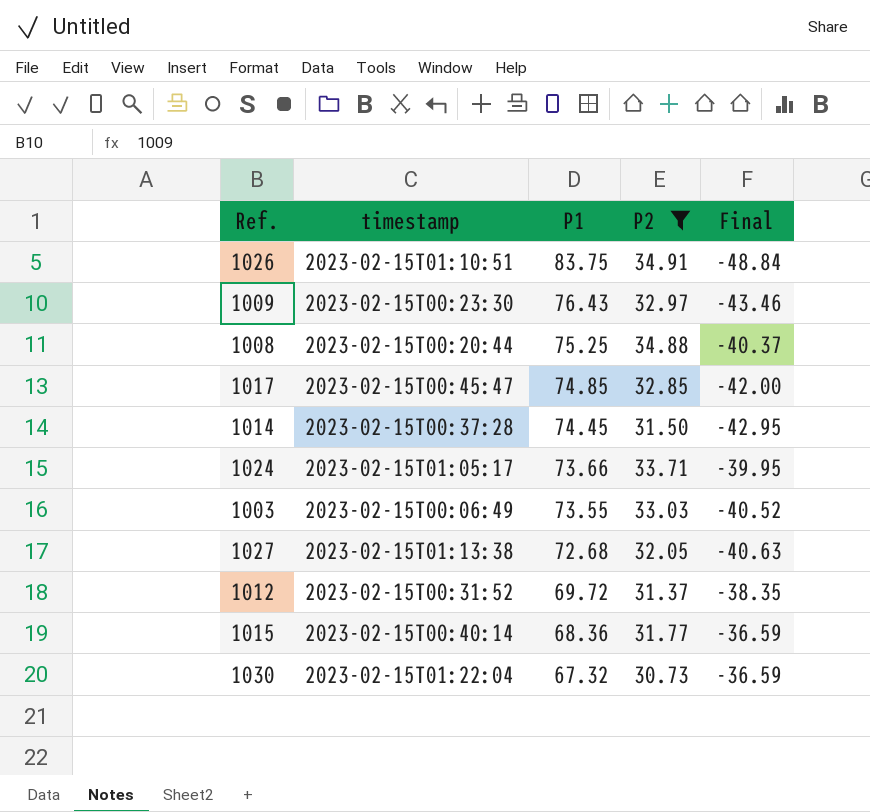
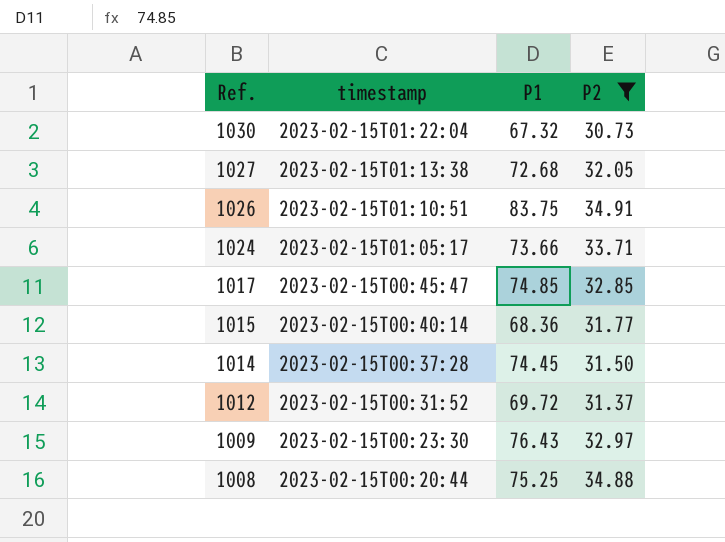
row order: P1 descending -> Ref. descending
column Final | formula: [P2] - [P1] -> none
row 1003: 2023-02-15T00:06:49 | 73.55 | 33.03 | -40.52 -> none

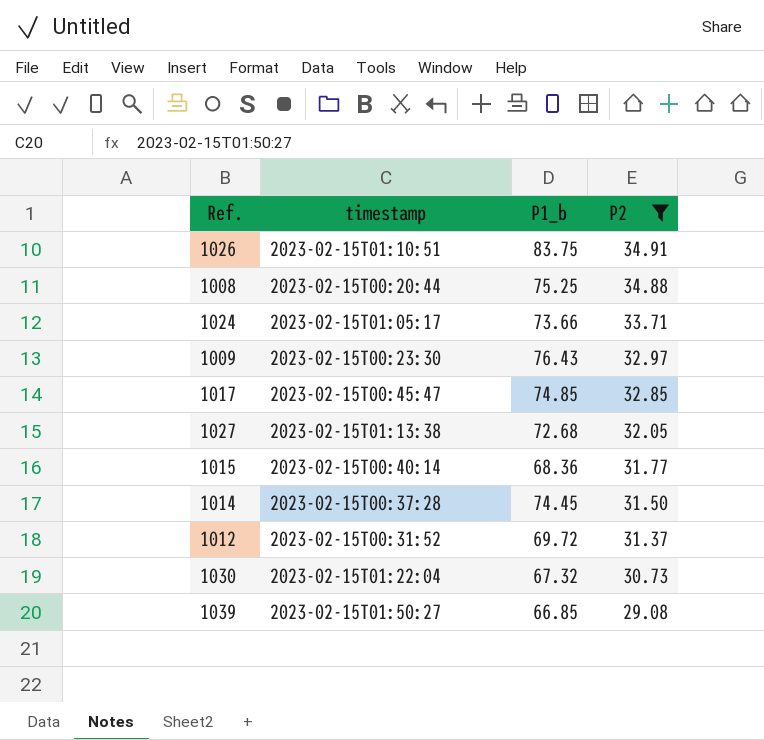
row order: Ref. descending -> P2 descending
column name: P1 -> P1_b
row 1039: none -> 2023-02-15T01:50:27 | 66.85 | 29.08

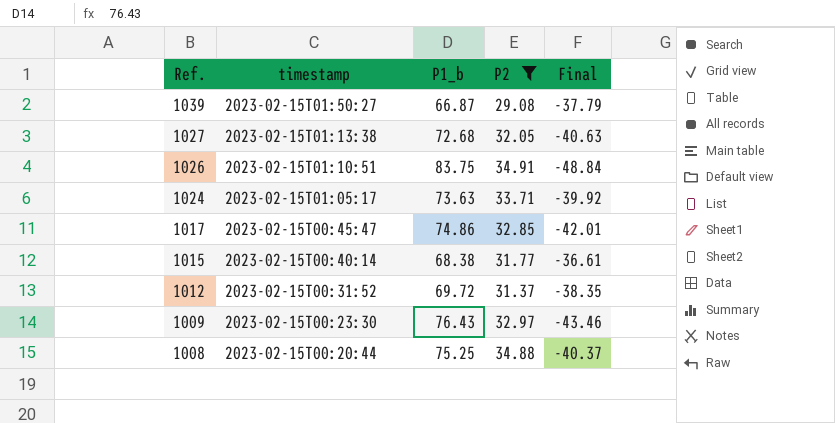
row order: P2 descending -> Ref. descending
column Final | formula: none -> [P2] - [P1_b]
row 1014: 2023-02-15T00:37:28 | 74.45 | 31.50 -> none
row 1030: 2023-02-15T01:22:04 | 67.32 | 30.73 -> none
1039 | P1_b: 66.85 -> 66.87
1024 | P1_b: 73.66 -> 73.63
1017 | P1_b: 74.85 -> 74.86
1015 | P1_b: 68.36 -> 68.38

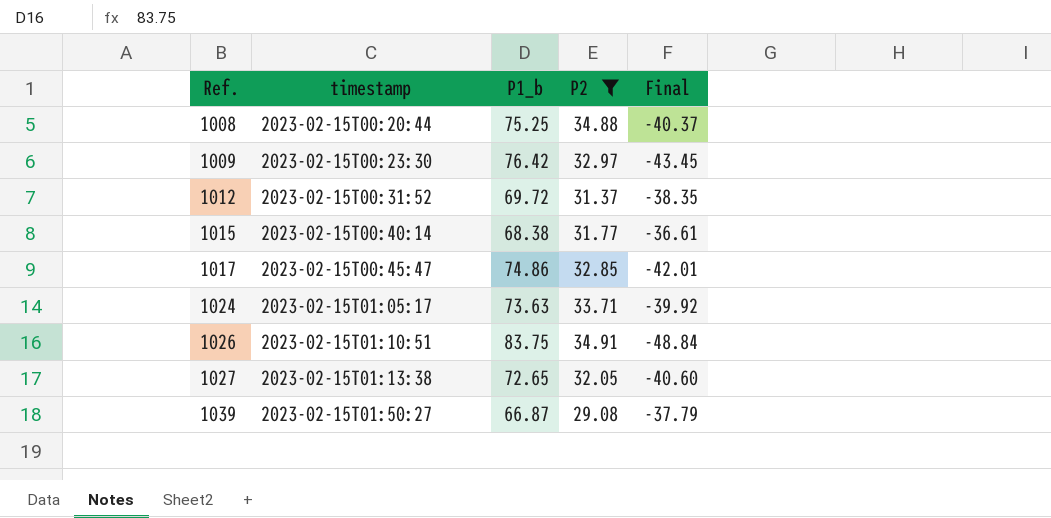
row order: Ref. descending -> Ref. ascending
1009 | P1_b: 76.43 -> 76.42
1009 | Final: -43.46 -> -43.45
1027 | P1_b: 72.68 -> 72.65
1027 | Final: -40.63 -> -40.60

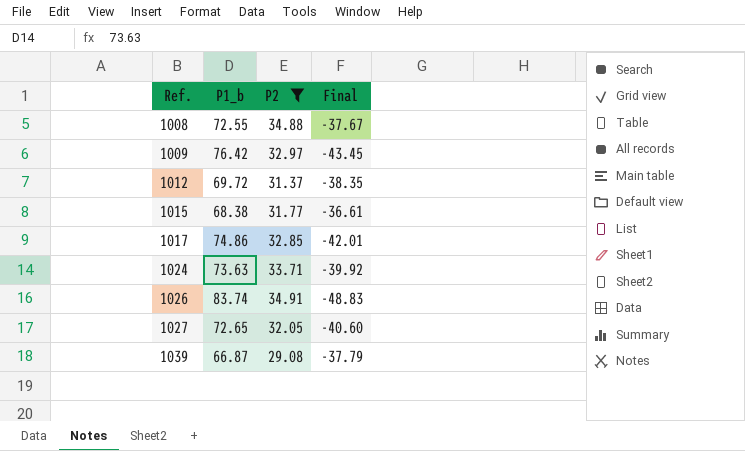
column timestamp | position: 2 -> none
1008 | P1_b: 75.25 -> 72.55
1008 | Final: -40.37 -> -37.67
1026 | P1_b: 83.75 -> 83.74
1026 | Final: -48.84 -> -48.83

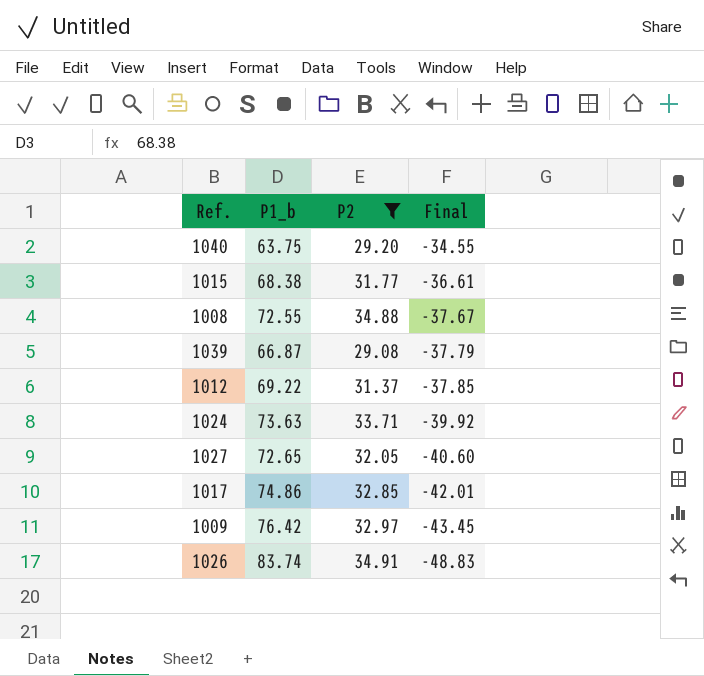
row order: Ref. ascending -> Final descending
row 1040: none -> 63.75 | 29.20 | -34.55
1012 | P1_b: 69.72 -> 69.22
1012 | Final: -38.35 -> -37.85

